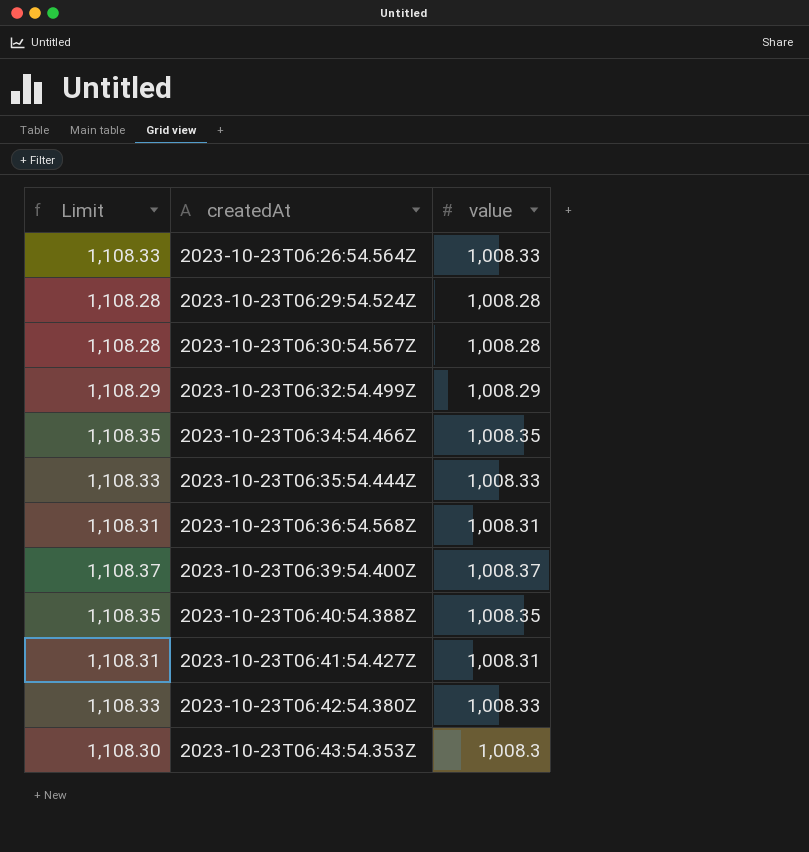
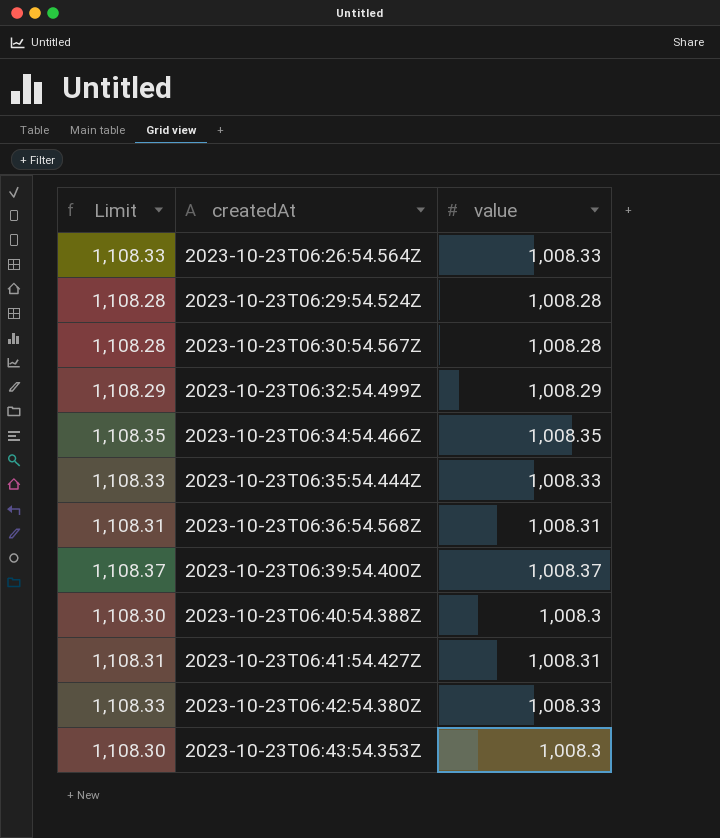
2023-10-23T06:40:54.388Z | Limit: 1,108.35 -> 1,108.30
2023-10-23T06:40:54.388Z | value: 1,008.35 -> 1,008.3

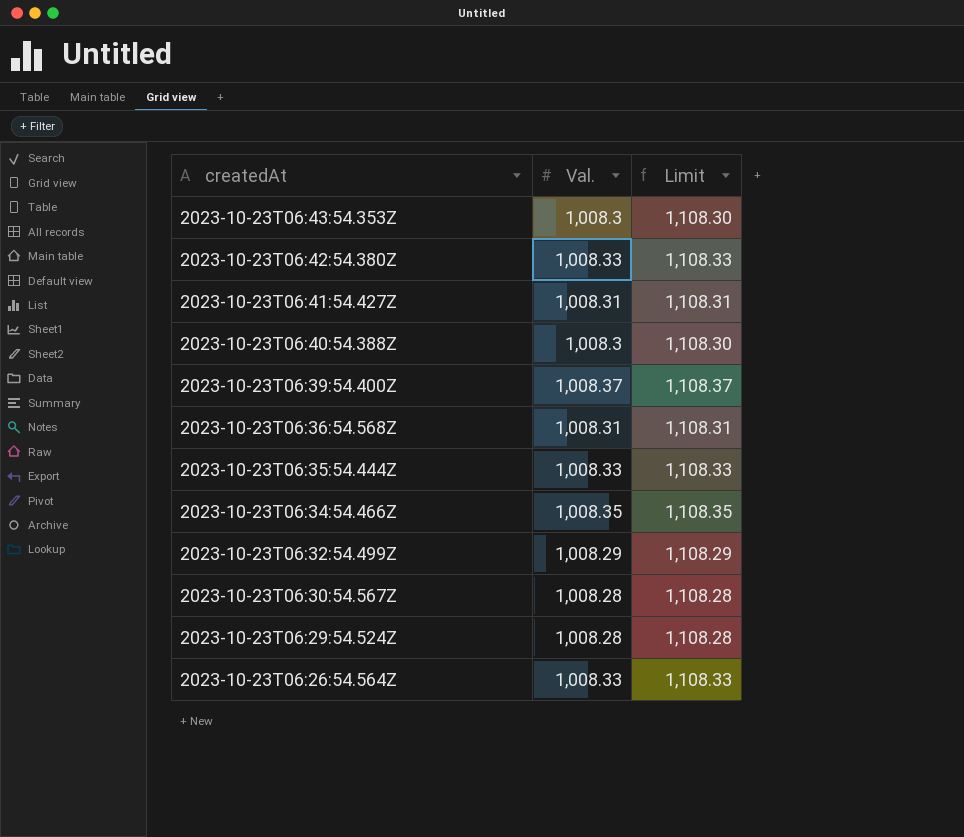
row order: createdAt ascending -> createdAt descending
column name: value -> Val.
column Limit | position: 1 -> 3

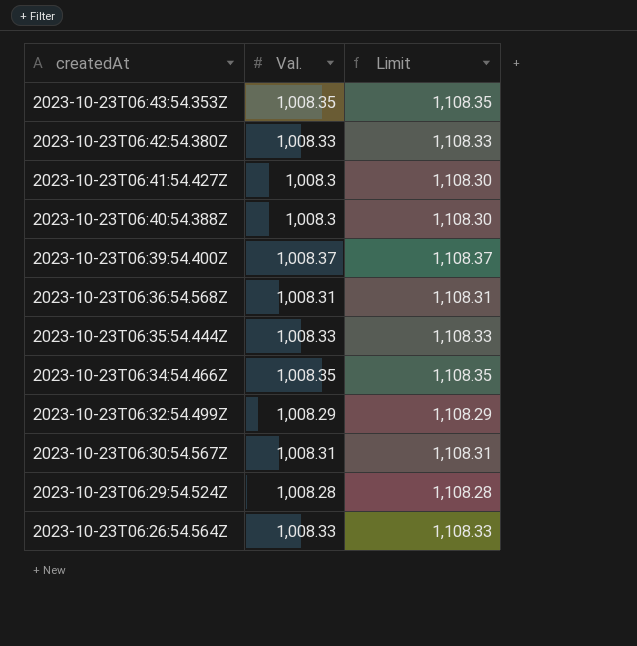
2023-10-23T06:43:54.353Z | Val.: 1,008.3 -> 1,008.35
2023-10-23T06:43:54.353Z | Limit: 1,108.30 -> 1,108.35
2023-10-23T06:41:54.427Z | Val.: 1,008.31 -> 1,008.3
2023-10-23T06:41:54.427Z | Limit: 1,108.31 -> 1,108.30
2023-10-23T06:30:54.567Z | Val.: 1,008.28 -> 1,008.31
2023-10-23T06:30:54.567Z | Limit: 1,108.28 -> 1,108.31

